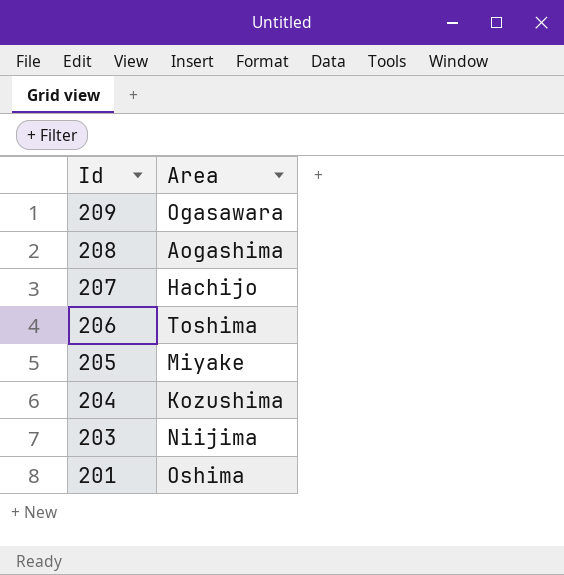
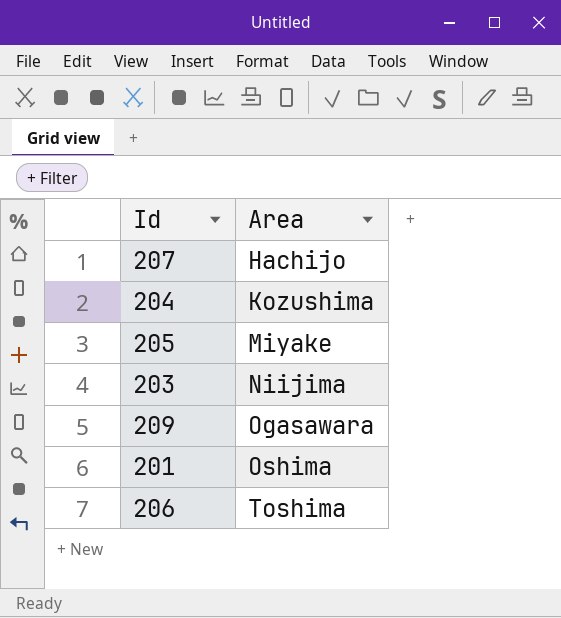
row order: Id descending -> Area ascending
row 208: Aogashima -> none

